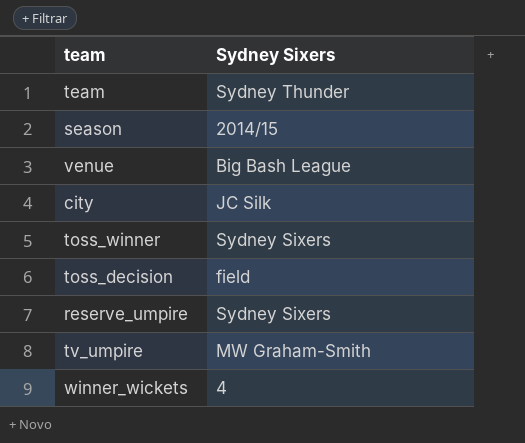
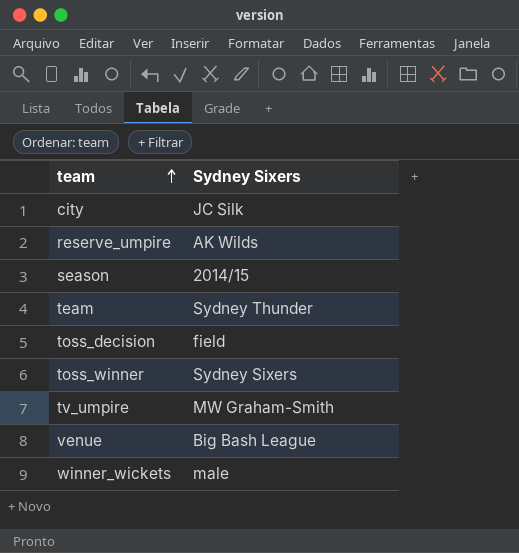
row order: none -> team ascending
reserve_umpire | Sydney Sixers: Sydney Sixers -> AK Wilds
winner_wickets | Sydney Sixers: 4 -> male

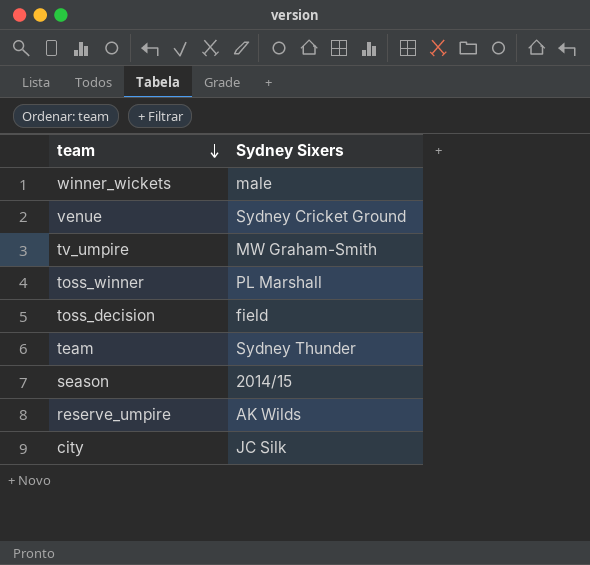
row order: team ascending -> team descending
venue | Sydney Sixers: Big Bash League -> Sydney Cricket Ground
toss_winner | Sydney Sixers: Sydney Sixers -> PL Marshall

